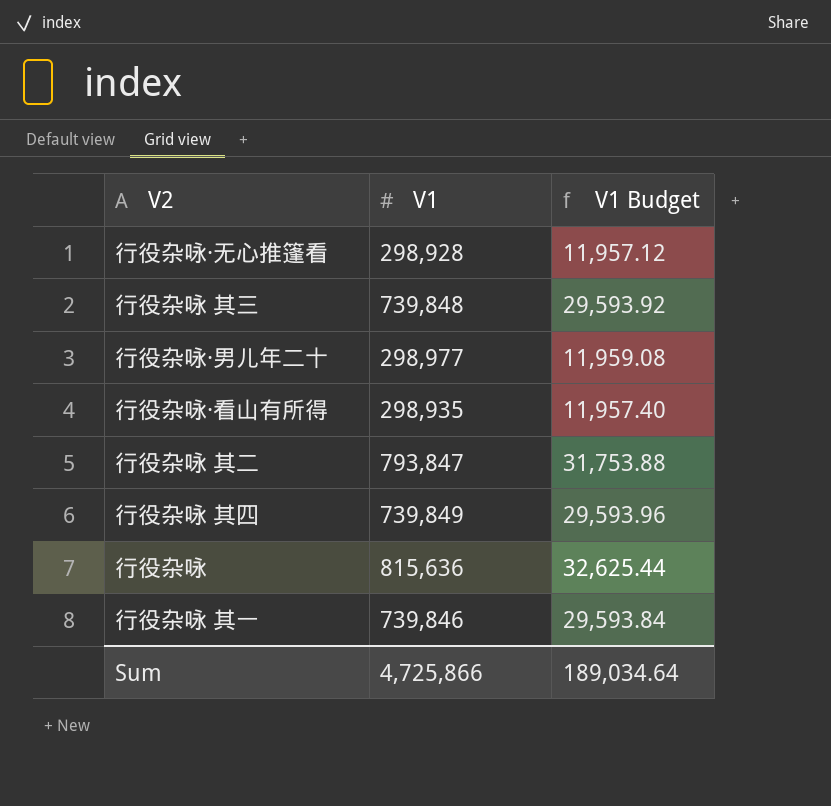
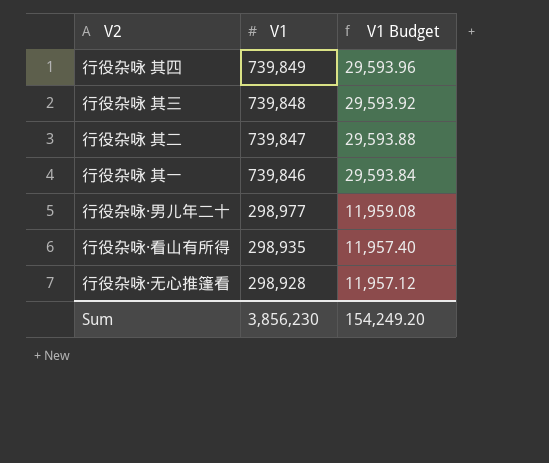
row order: none -> V1 descending
row 行役杂咏: 815,636 | 32,625.44 -> none
行役杂咏 其二 | V1: 793,847 -> 739,847
行役杂咏 其二 | V1 Budget: 31,753.88 -> 29,593.88
Sum | V1: 4,725,866 -> 3,856,230
Sum | V1 Budget: 189,034.64 -> 154,249.20

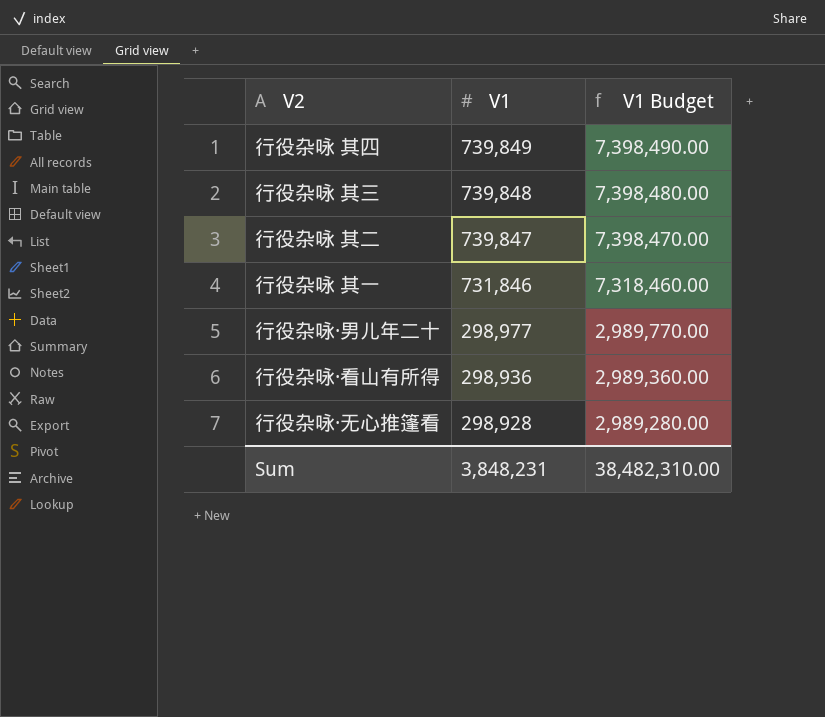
column V1 Budget | formula: [V1] * 0.04 -> [V1] * 10
行役杂咏 其一 | V1: 739,846 -> 731,846
行役杂咏·看山有所得 | V1: 298,935 -> 298,936
Sum | V1: 3,856,230 -> 3,848,231
Sum | V1 Budget: 154,249.20 -> 38,482,310.00

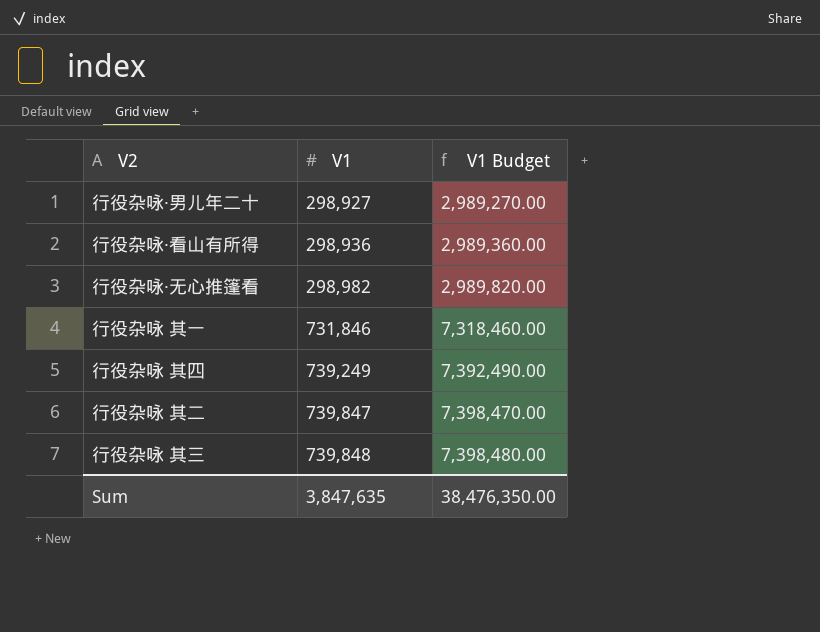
row order: V1 descending -> V1 ascending
行役杂咏·男儿年二十 | V1: 298,977 -> 298,927
行役杂咏·男儿年二十 | V1 Budget: 2,989,770.00 -> 2,989,270.00
行役杂咏·无心推篷看 | V1: 298,928 -> 298,982
行役杂咏·无心推篷看 | V1 Budget: 2,989,280.00 -> 2,989,820.00
行役杂咏 其四 | V1: 739,849 -> 739,249
行役杂咏 其四 | V1 Budget: 7,398,490.00 -> 7,392,490.00
Sum | V1: 3,848,231 -> 3,847,635
Sum | V1 Budget: 38,482,310.00 -> 38,476,350.00

